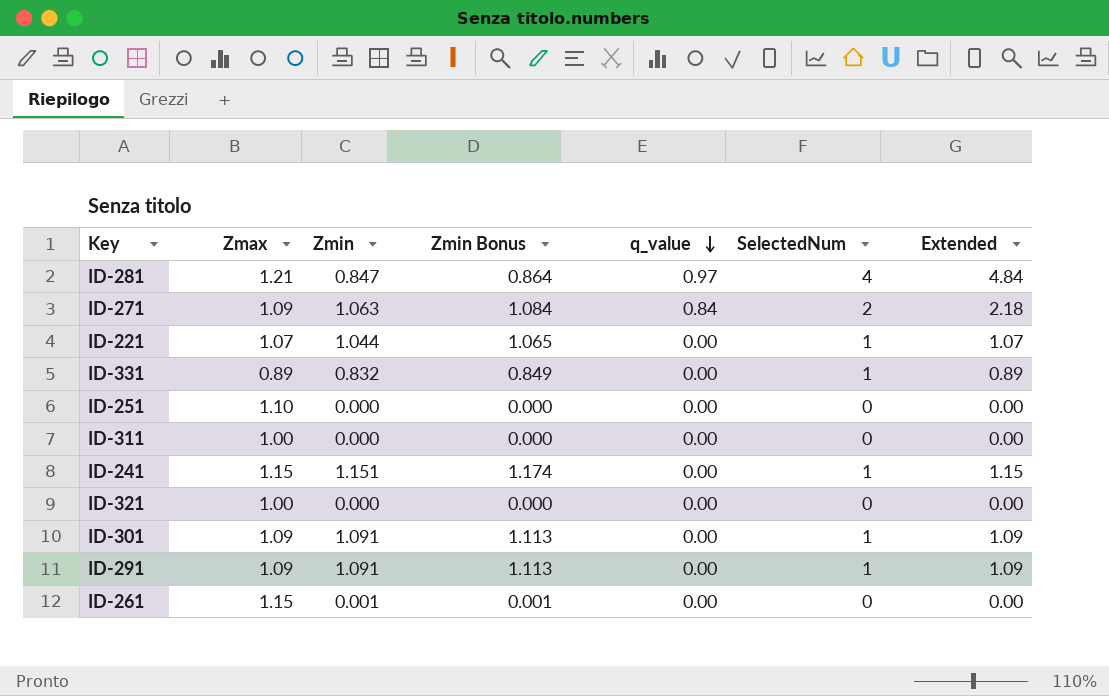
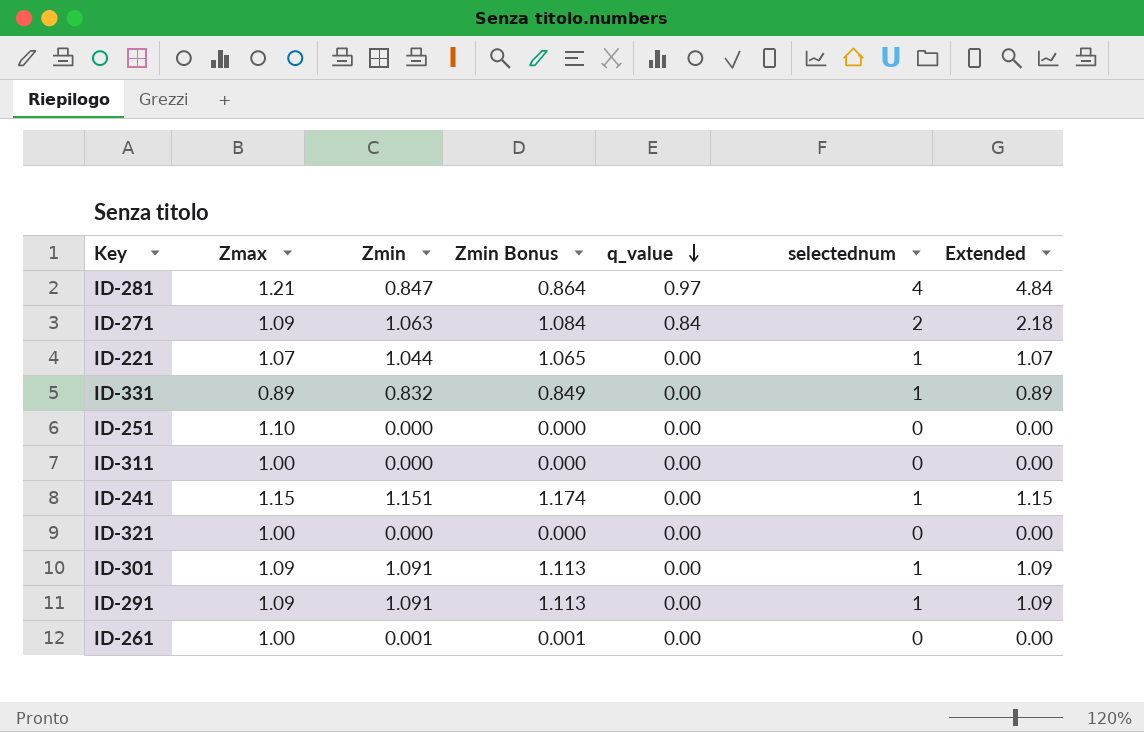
column name: SelectedNum -> selectednum
ID-261 | Zmax: 1.15 -> 1.00

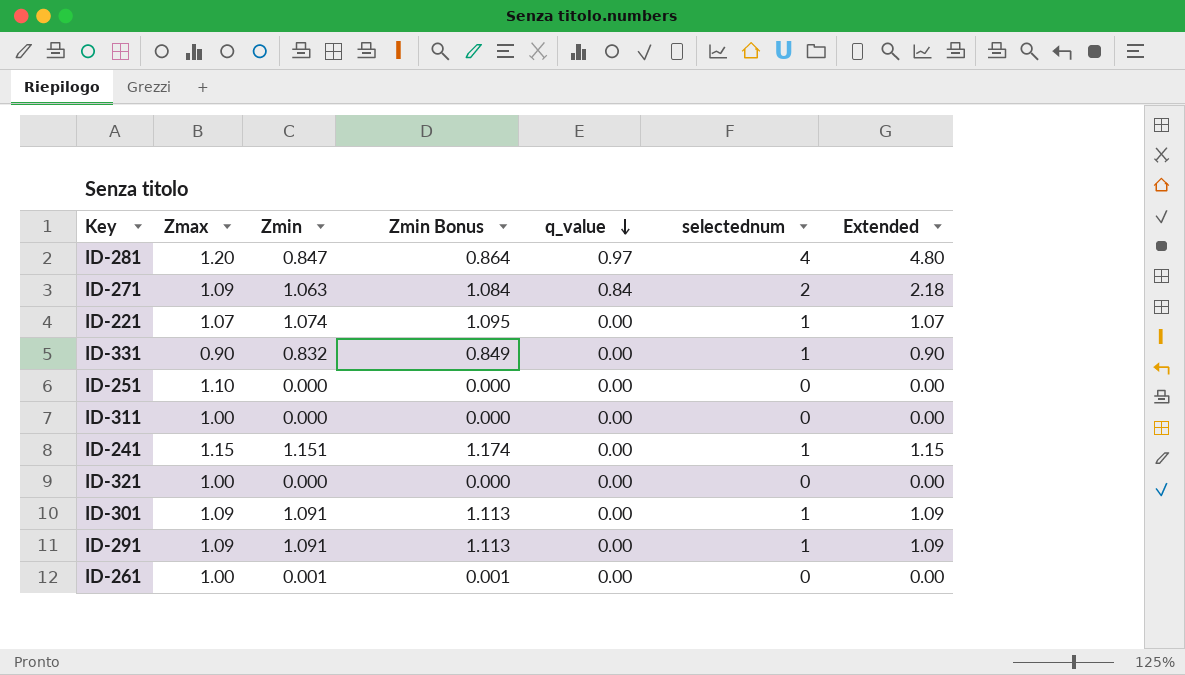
ID-281 | Zmax: 1.21 -> 1.20
ID-281 | Extended: 4.84 -> 4.80
ID-221 | Zmin: 1.044 -> 1.074
ID-221 | Zmin Bonus: 1.065 -> 1.095
ID-331 | Zmax: 0.89 -> 0.90
ID-331 | Extended: 0.89 -> 0.90

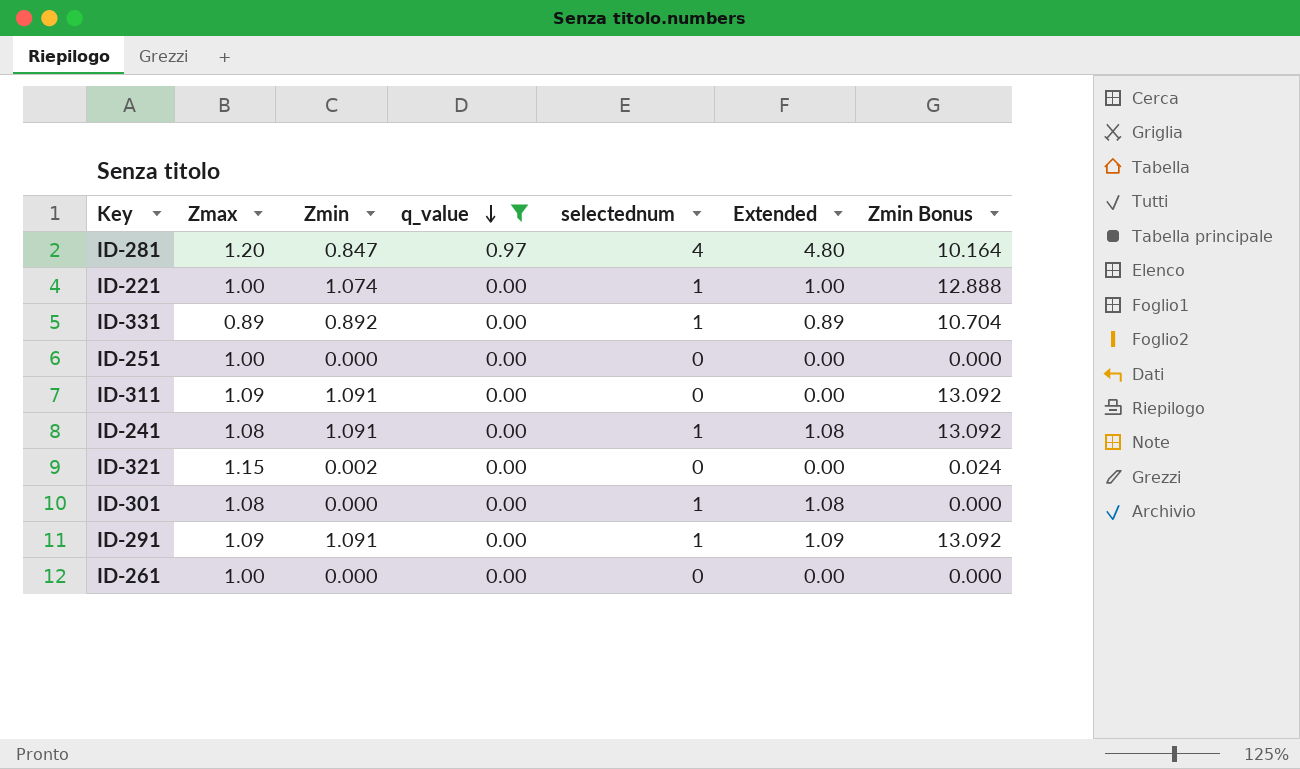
filter: none -> q_value != 0.84
column Zmin Bonus | formula: [Zmin] * 1.02 -> [Zmin] * 12
column Zmin Bonus | position: 4 -> 7
ID-221 | Zmax: 1.07 -> 1.00
ID-221 | Extended: 1.07 -> 1.00
ID-331 | Zmax: 0.90 -> 0.89
ID-331 | Zmin: 0.832 -> 0.892
ID-331 | Extended: 0.90 -> 0.89
ID-251 | Zmax: 1.10 -> 1.00
ID-311 | Zmax: 1.00 -> 1.09
ID-311 | Zmin: 0.000 -> 1.091
ID-241 | Zmax: 1.15 -> 1.08
ID-241 | Zmin: 1.151 -> 1.091
ID-241 | Extended: 1.15 -> 1.08
ID-321 | Zmax: 1.00 -> 1.15
ID-321 | Zmin: 0.000 -> 0.002
ID-301 | Zmax: 1.09 -> 1.08
ID-301 | Zmin: 1.091 -> 0.000
ID-301 | Extended: 1.09 -> 1.08
ID-261 | Zmin: 0.001 -> 0.000

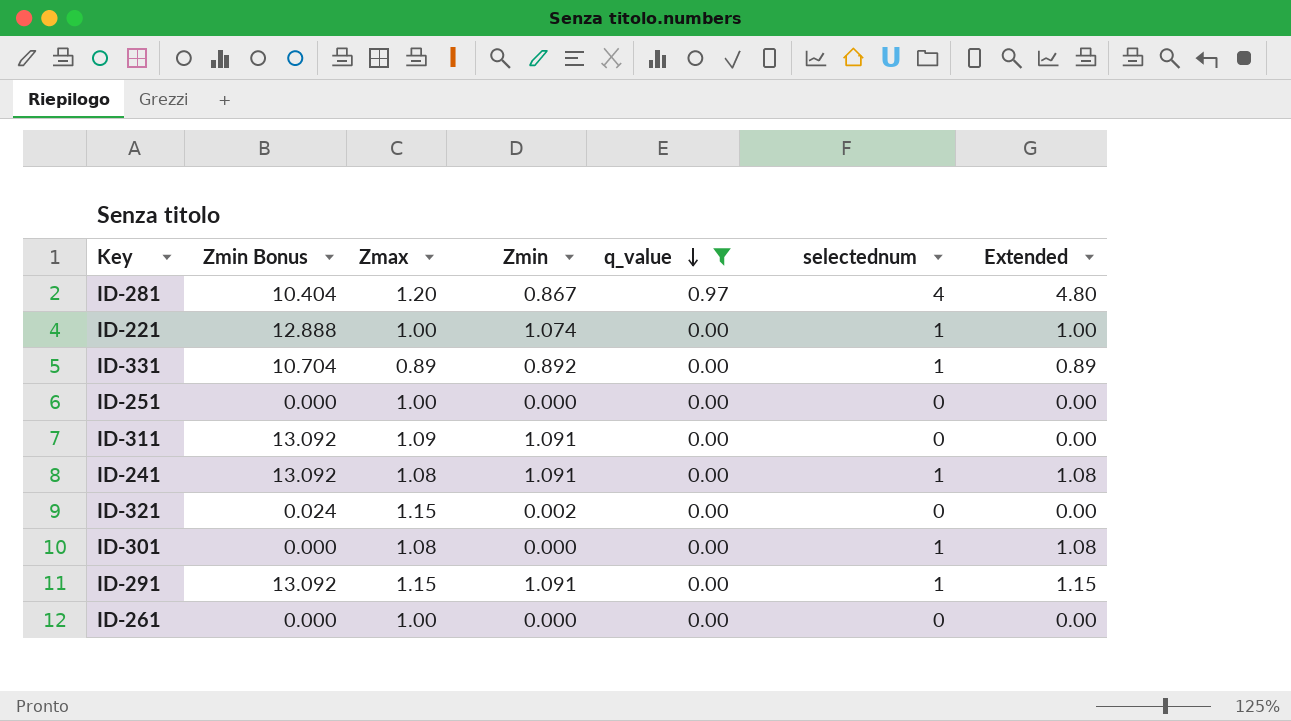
column Zmin Bonus | position: 7 -> 2
ID-281 | Zmin Bonus: 10.164 -> 10.404
ID-281 | Zmin: 0.847 -> 0.867
ID-291 | Zmax: 1.09 -> 1.15
ID-291 | Extended: 1.09 -> 1.15

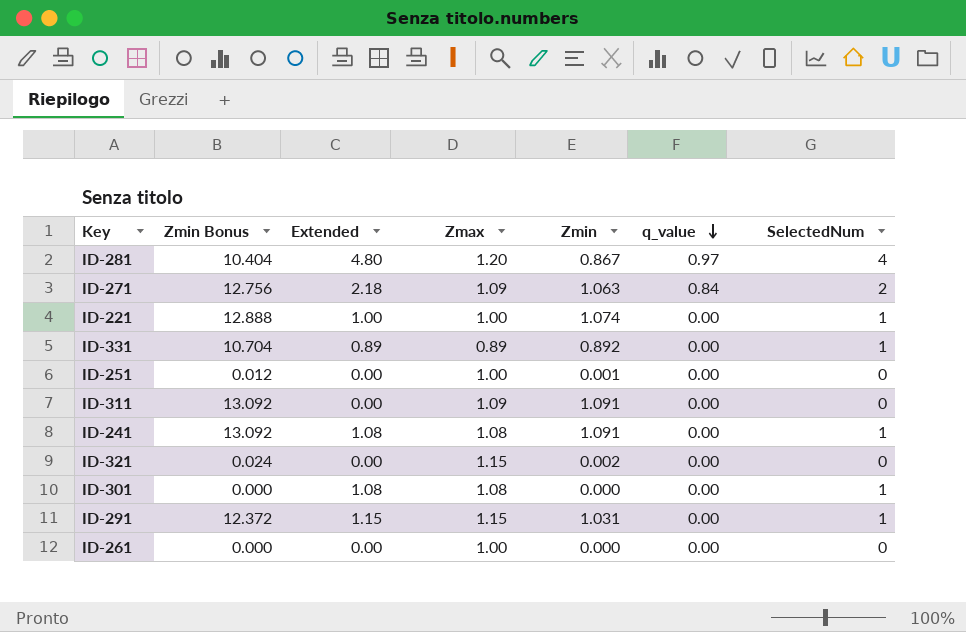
filter: q_value != 0.84 -> none
column Extended | position: 7 -> 3
column name: selectednum -> SelectedNum
ID-251 | Zmin Bonus: 0.000 -> 0.012
ID-251 | Zmin: 0.000 -> 0.001
ID-291 | Zmin Bonus: 13.092 -> 12.372
ID-291 | Zmin: 1.091 -> 1.031

